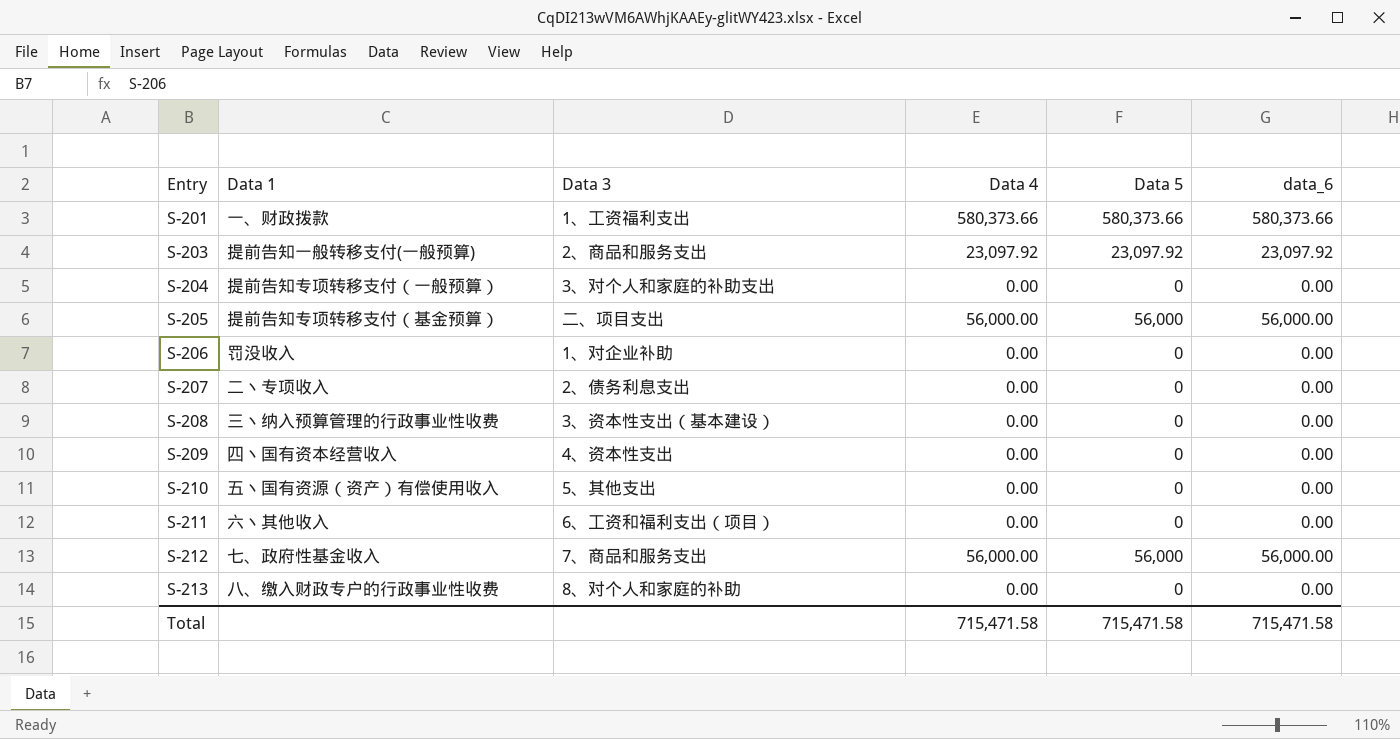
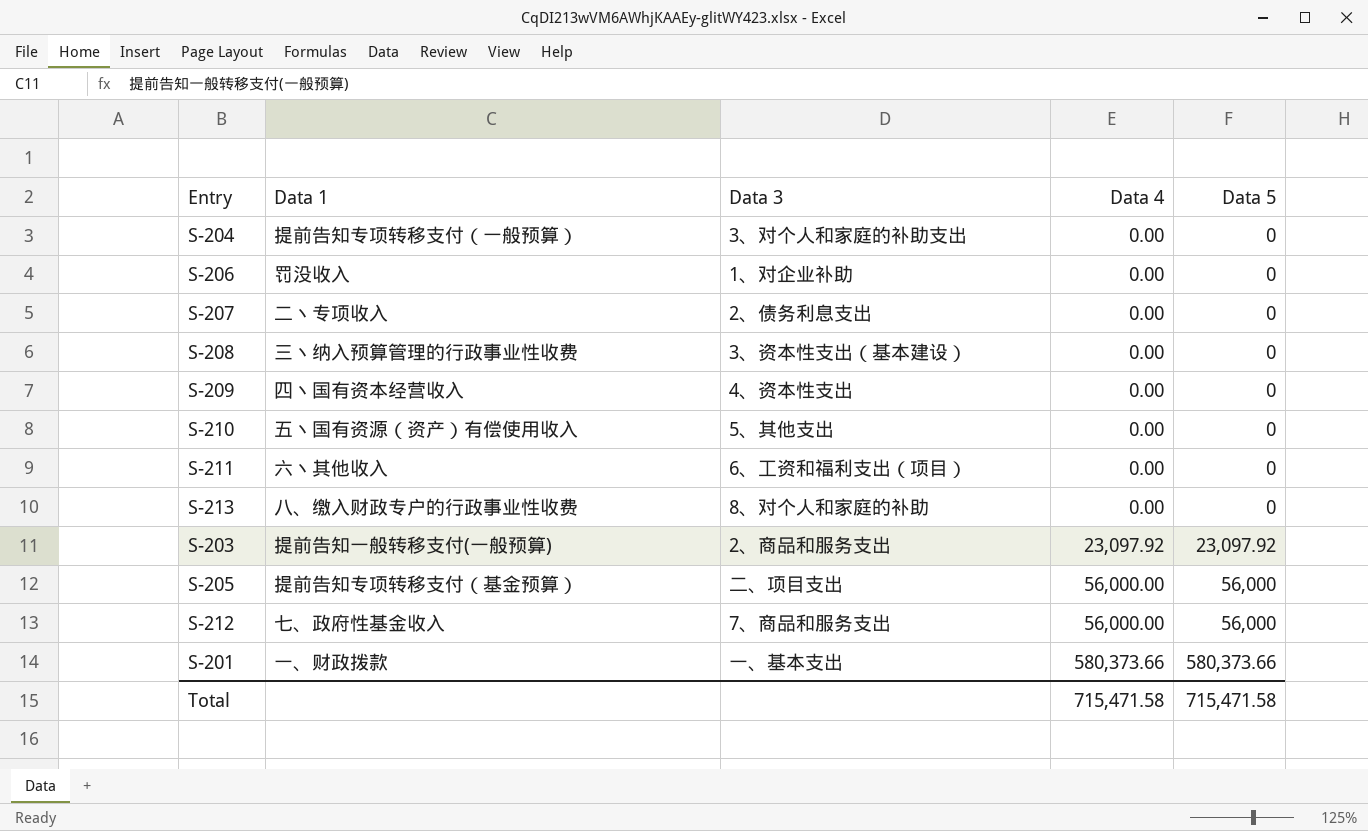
row order: Entry ascending -> Data 4 ascending
column data_6 | position: 6 -> none
S-201 | Data 3: 1、工资福利支出 -> 一、基本支出

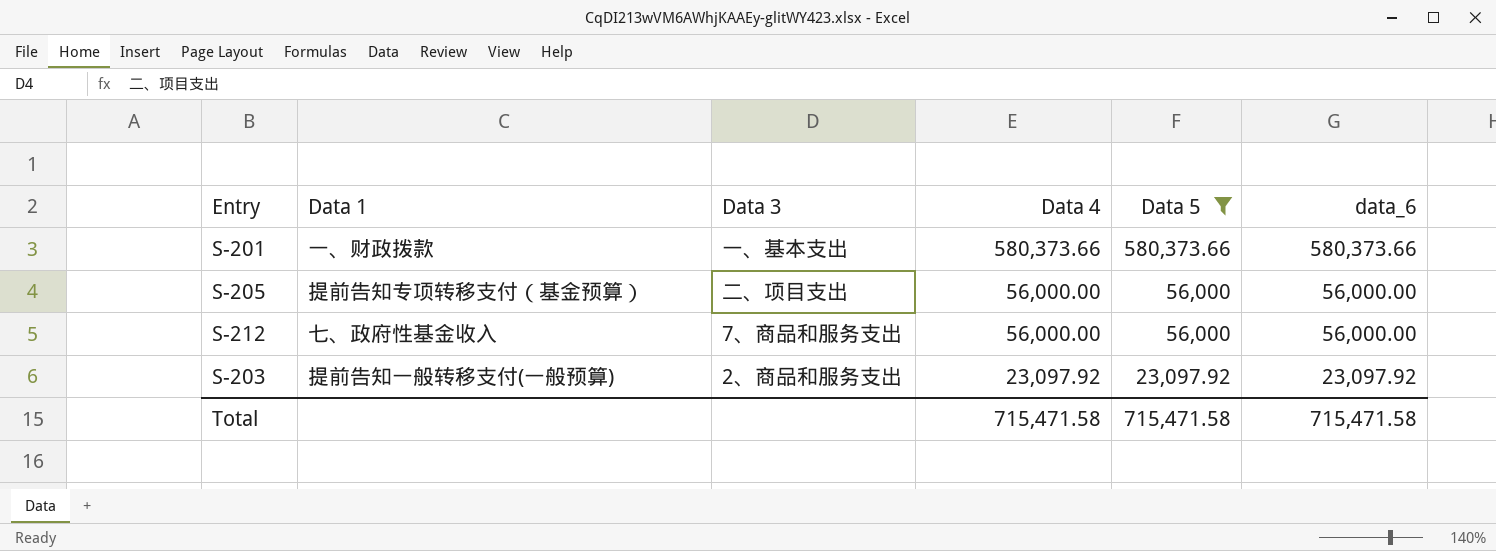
filter: none -> Data 5 != 0
row order: Data 4 ascending -> Data 4 descending
column data_6 | position: none -> 6

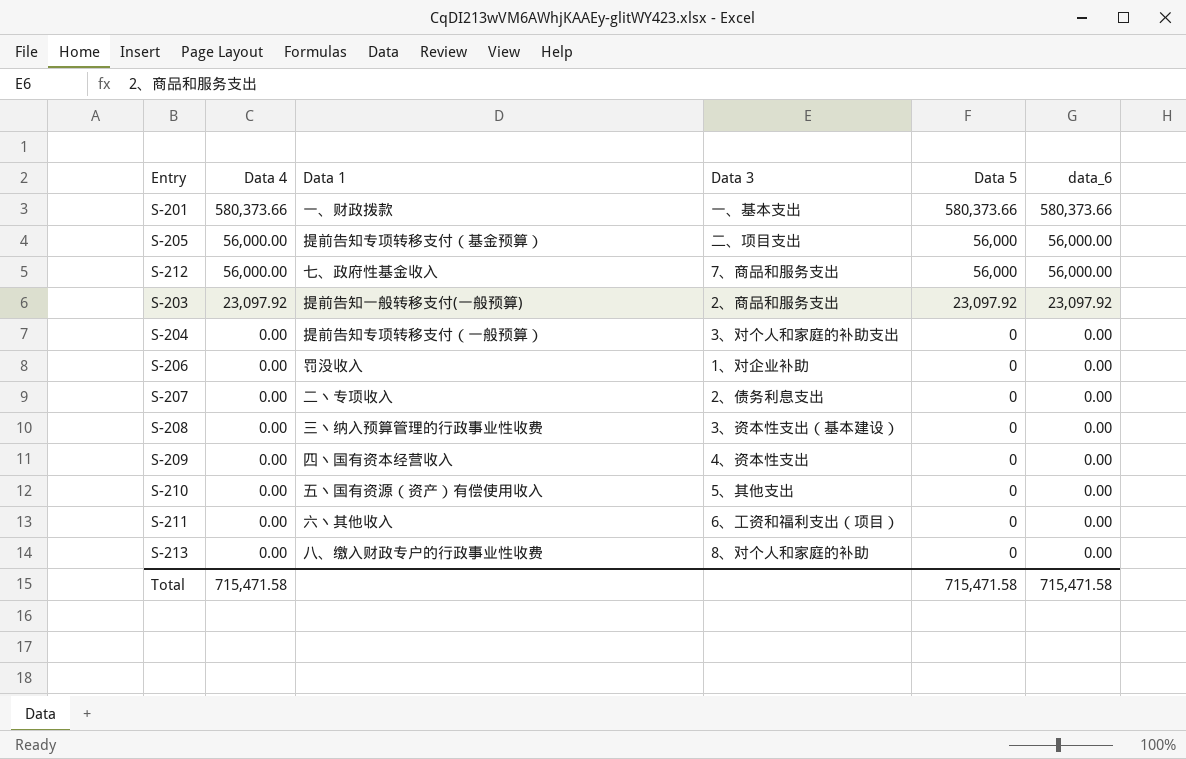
filter: Data 5 != 0 -> none
column Data 4 | position: 4 -> 2

